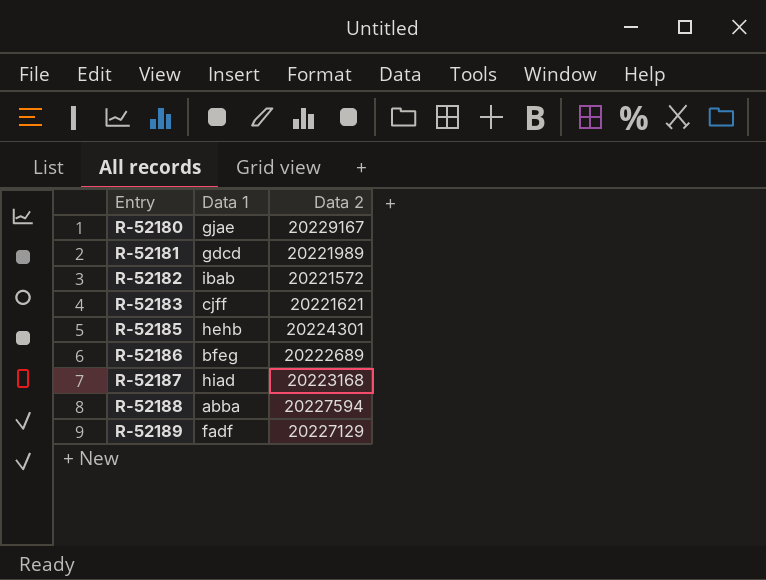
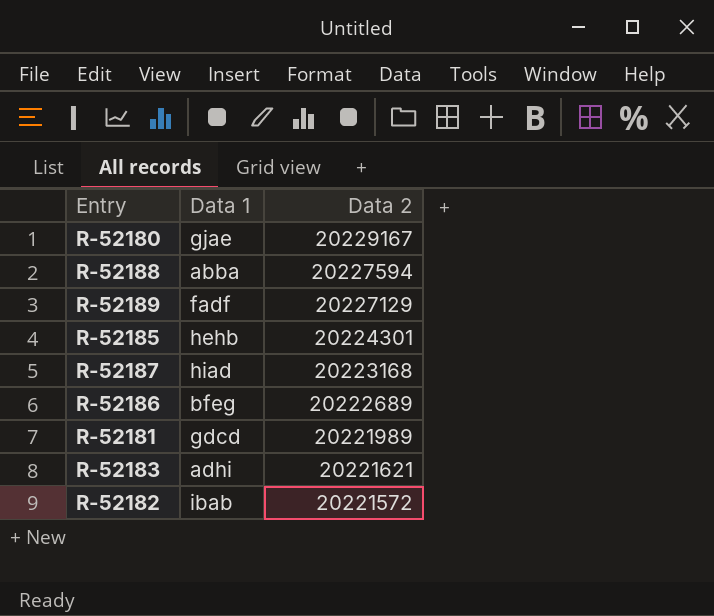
row order: Entry ascending -> Data 2 descending
R-52183 | Data 1: cjff -> adhi

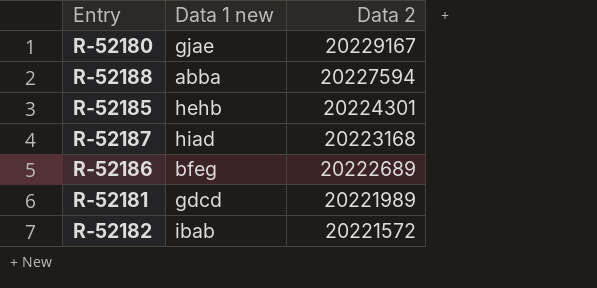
column name: Data 1 -> Data 1 new
row R-52189: fadf | 20227129 -> none
row R-52183: adhi | 20221621 -> none

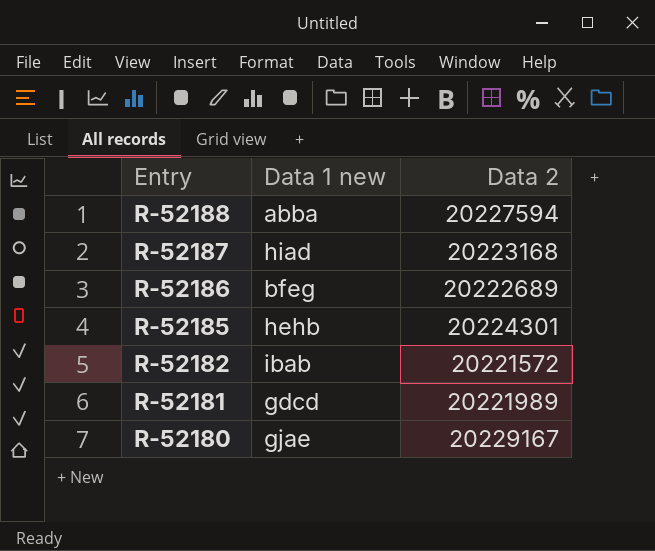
row order: Data 2 descending -> Entry descending

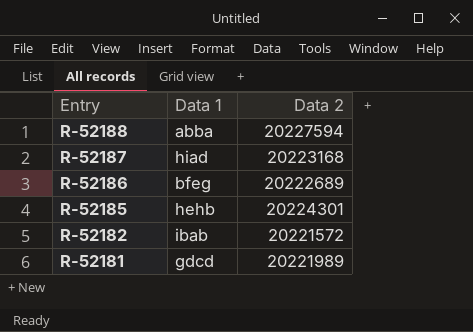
column name: Data 1 new -> Data 1
row R-52180: gjae | 20229167 -> none

